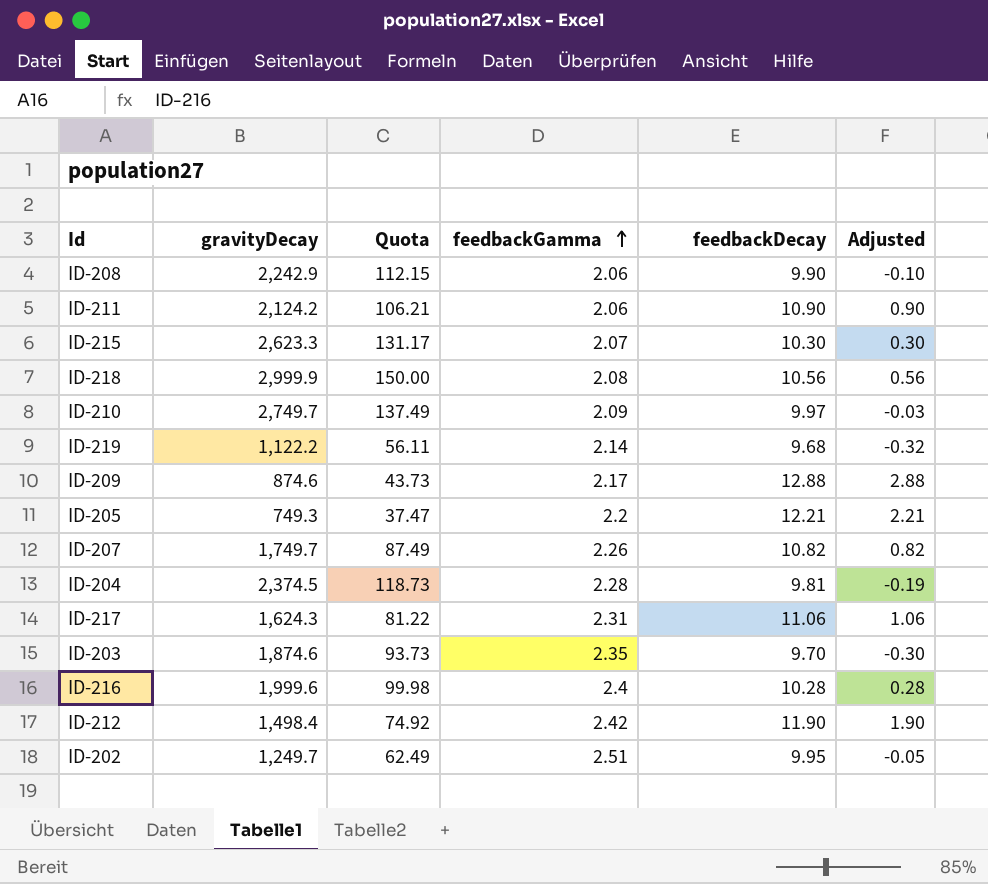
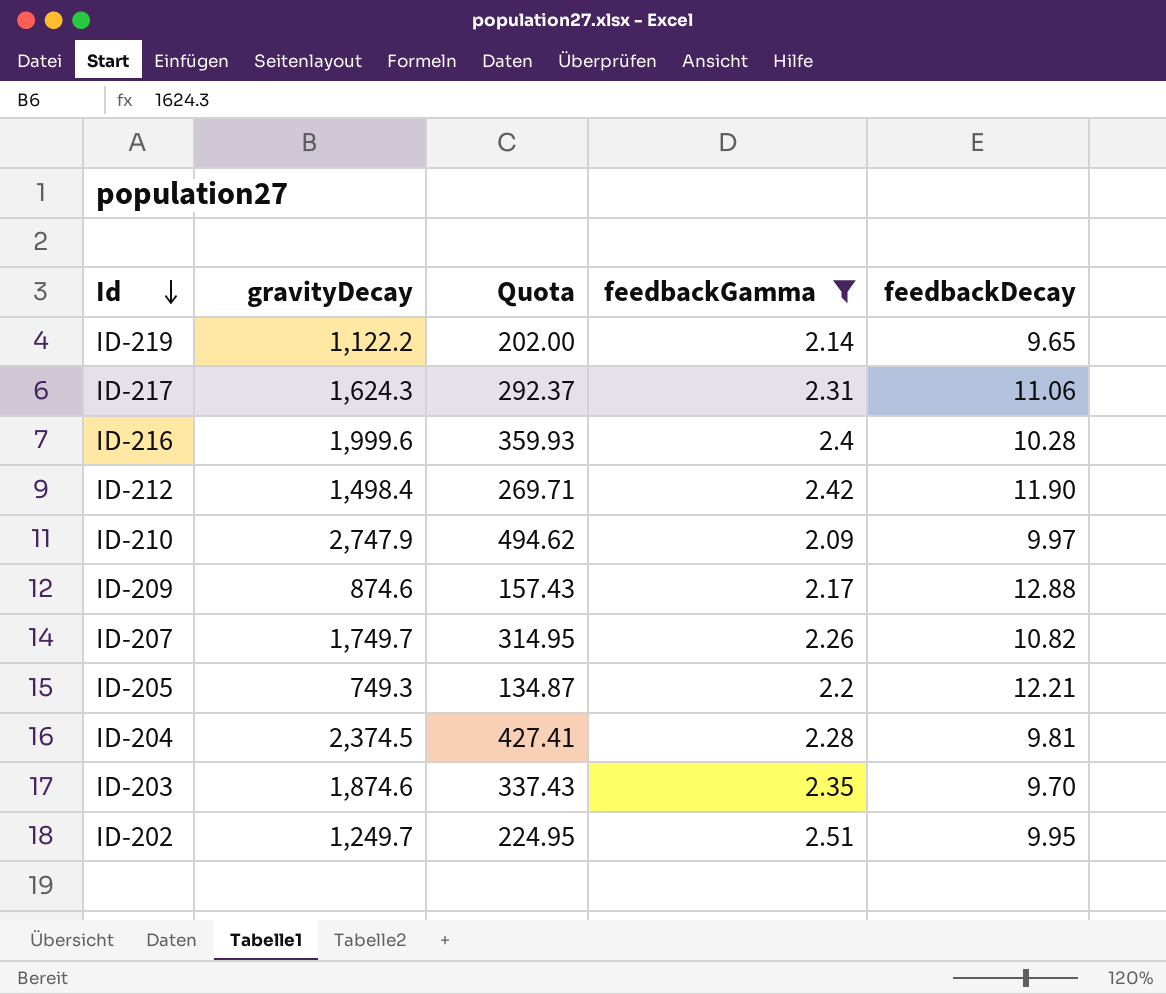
filter: none -> feedbackGamma >= 2.09
row order: feedbackGamma ascending -> Id descending
column Adjusted | formula: [feedbackDecay] - 10 -> none
column Quota | formula: [gravityDecay] * 0.05 -> [gravityDecay] * 0.18
ID-219 | feedbackDecay: 9.68 -> 9.65
ID-210 | gravityDecay: 2,749.7 -> 2,747.9

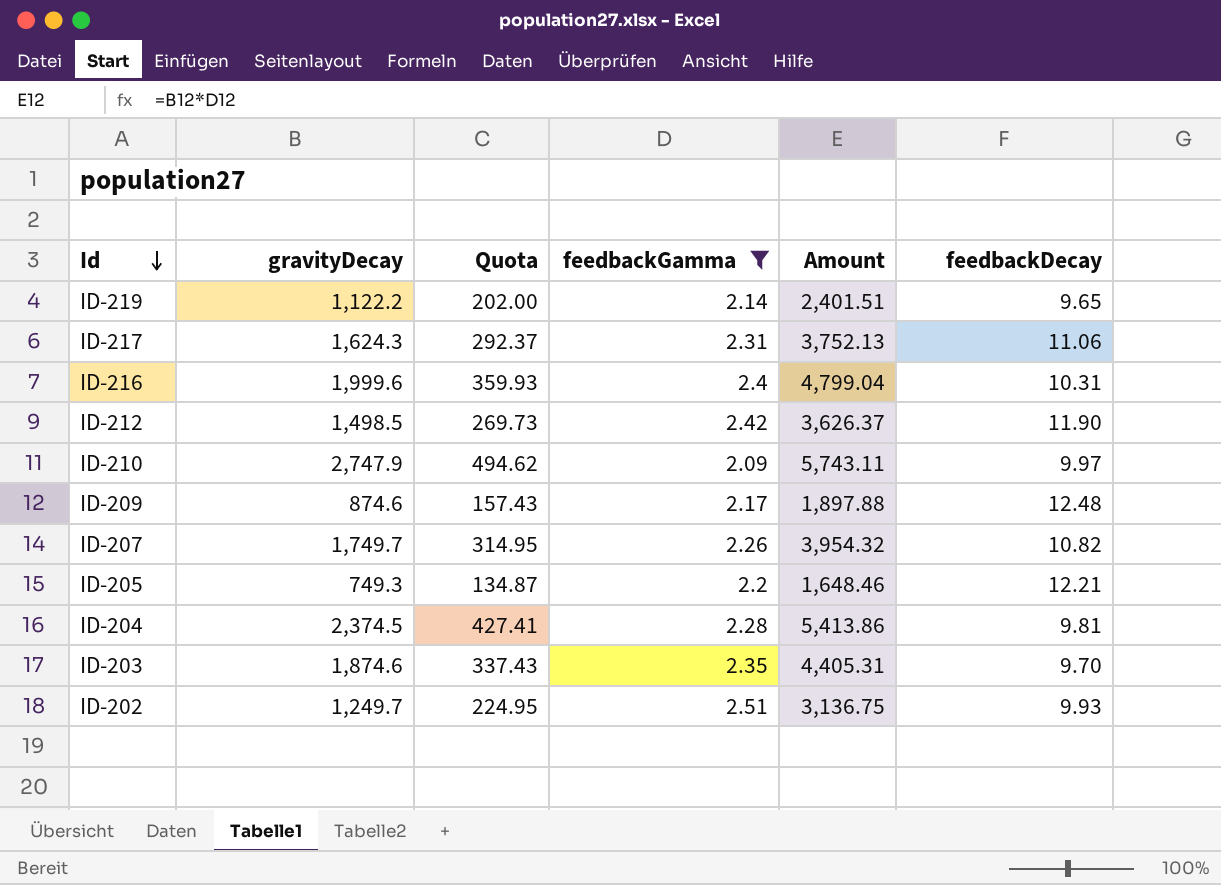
column Amount | formula: none -> [gravityDecay] * [feedbackGamma]
ID-216 | feedbackDecay: 10.28 -> 10.31
ID-212 | gravityDecay: 1,498.4 -> 1,498.5
ID-212 | Quota: 269.71 -> 269.73
ID-209 | feedbackDecay: 12.88 -> 12.48
ID-202 | feedbackDecay: 9.95 -> 9.93

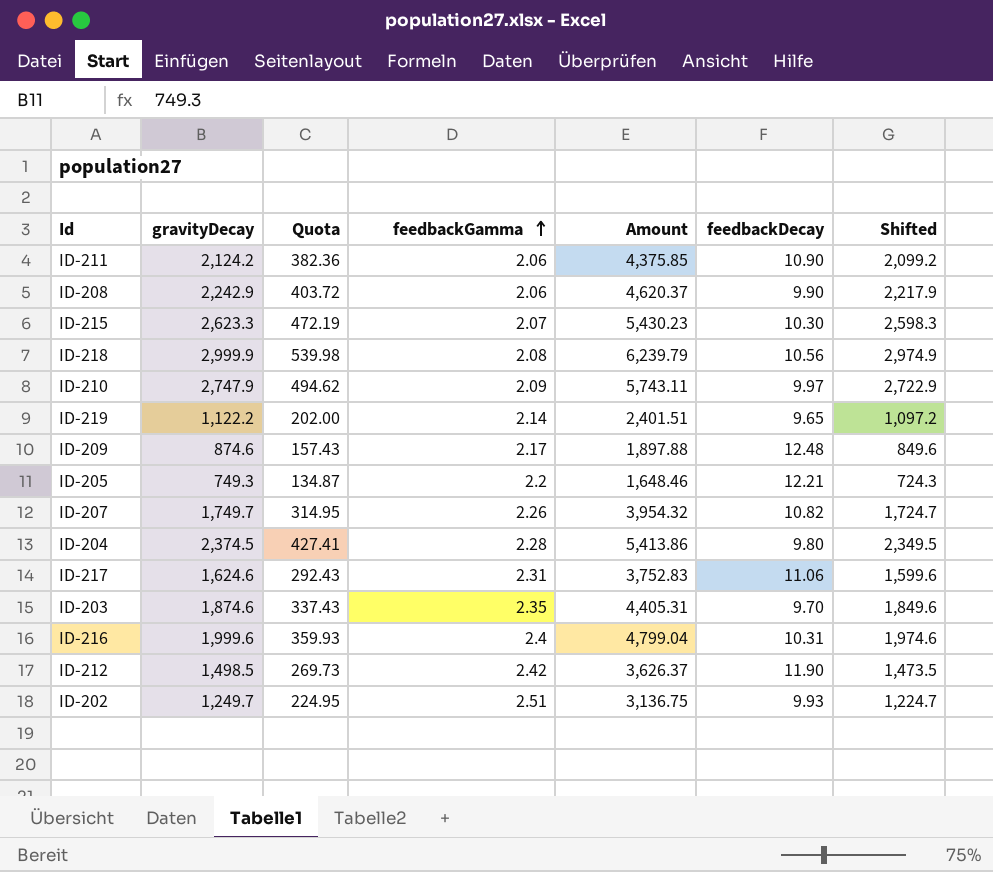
filter: feedbackGamma >= 2.09 -> none
row order: Id descending -> feedbackGamma ascending
column Shifted | formula: none -> [gravityDecay] - 25
ID-204 | feedbackDecay: 9.81 -> 9.80
ID-217 | gravityDecay: 1,624.3 -> 1,624.6
ID-217 | Quota: 292.37 -> 292.43
ID-217 | Amount: 3,752.13 -> 3,752.83

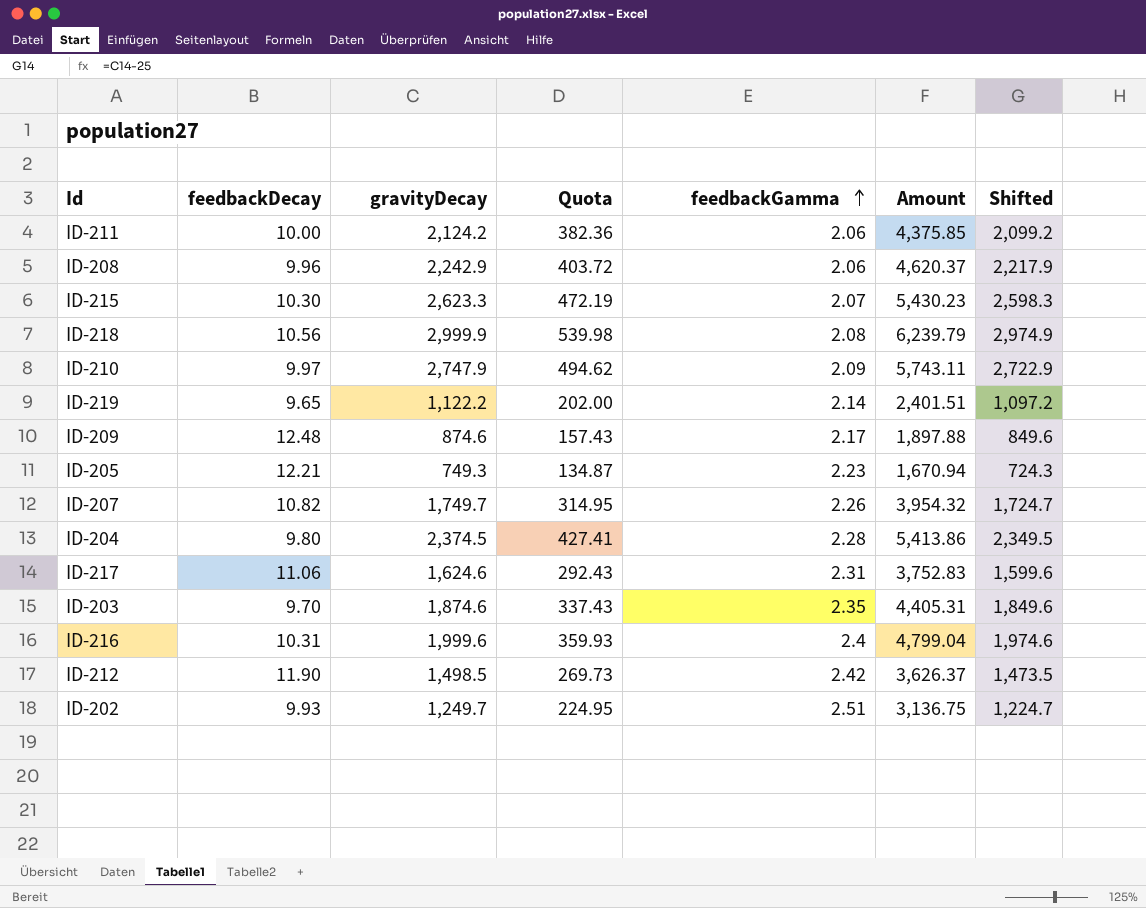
column feedbackDecay | position: 6 -> 2
ID-211 | feedbackDecay: 10.90 -> 10.00
ID-208 | feedbackDecay: 9.90 -> 9.96
ID-205 | feedbackGamma: 2.2 -> 2.23
ID-205 | Amount: 1,648.46 -> 1,670.94

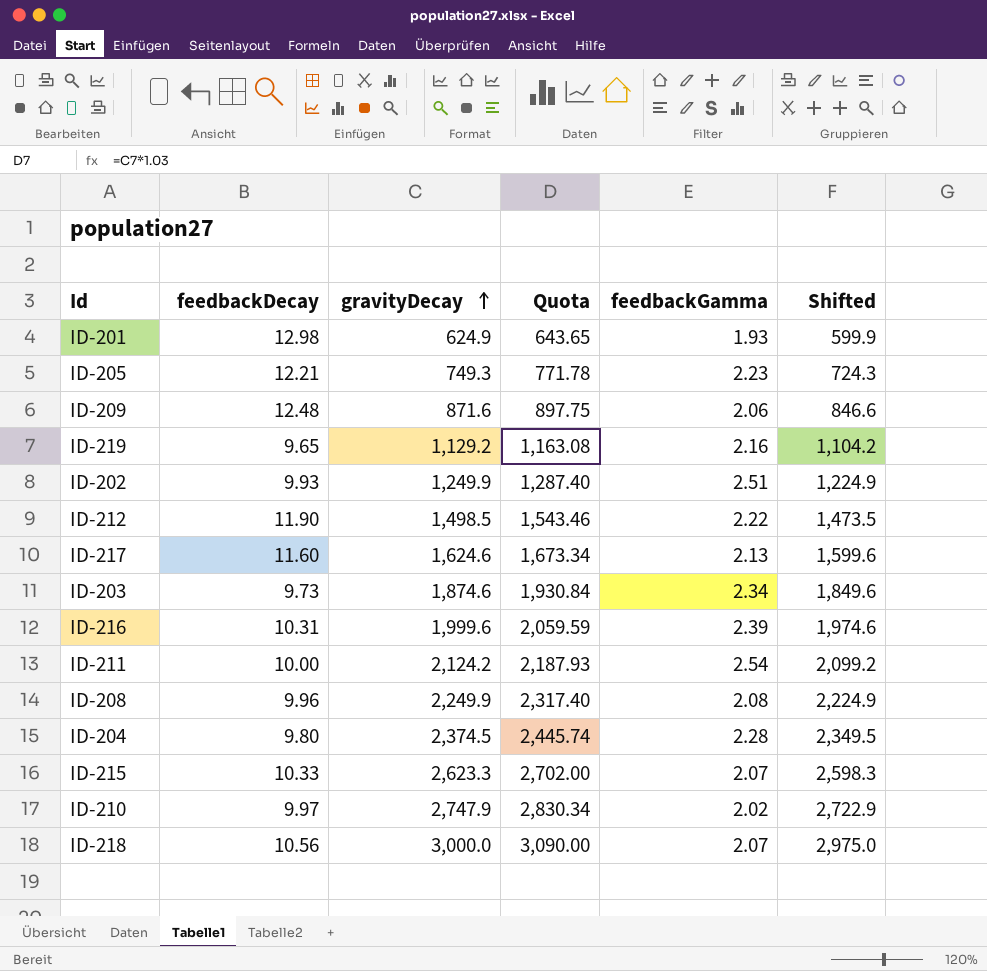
row order: feedbackGamma ascending -> gravityDecay ascending
column Amount | formula: [gravityDecay] * [feedbackGamma] -> none
column Quota | formula: [gravityDecay] * 0.18 -> [gravityDecay] * 1.03
row ID-207: 10.82 | 1,749.7 | 314.95 | 2.26 | 3,954.32 | 1,724.7 -> none
row ID-201: none -> 12.98 | 624.9 | 643.65 | 1.93 | 599.9
ID-209 | gravityDecay: 874.6 -> 871.6
ID-209 | feedbackGamma: 2.17 -> 2.06
ID-209 | Shifted: 849.6 -> 846.6
ID-219 | gravityDecay: 1,122.2 -> 1,129.2
ID-219 | feedbackGamma: 2.14 -> 2.16
ID-219 | Shifted: 1,097.2 -> 1,104.2
ID-202 | gravityDecay: 1,249.7 -> 1,249.9
ID-202 | Shifted: 1,224.7 -> 1,224.9
ID-212 | feedbackGamma: 2.42 -> 2.22
ID-217 | feedbackDecay: 11.06 -> 11.60
ID-217 | feedbackGamma: 2.31 -> 2.13
ID-203 | feedbackDecay: 9.70 -> 9.73
ID-203 | feedbackGamma: 2.35 -> 2.34
ID-216 | feedbackGamma: 2.4 -> 2.39
ID-211 | feedbackGamma: 2.06 -> 2.54
ID-208 | gravityDecay: 2,242.9 -> 2,249.9
ID-208 | feedbackGamma: 2.06 -> 2.08
ID-208 | Shifted: 2,217.9 -> 2,224.9
ID-215 | feedbackDecay: 10.30 -> 10.33
ID-210 | feedbackGamma: 2.09 -> 2.02
ID-218 | gravityDecay: 2,999.9 -> 3,000.0
ID-218 | feedbackGamma: 2.08 -> 2.07
ID-218 | Shifted: 2,974.9 -> 2,975.0

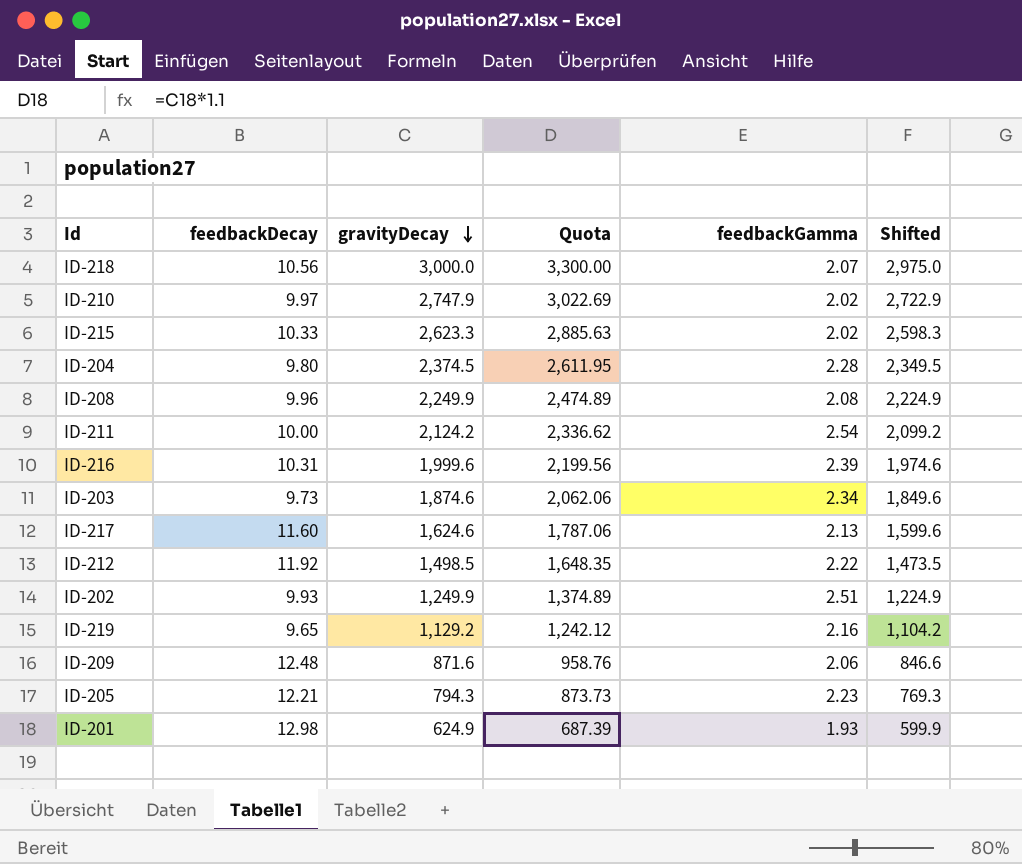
row order: gravityDecay ascending -> gravityDecay descending
column Quota | formula: [gravityDecay] * 1.03 -> [gravityDecay] * 1.1
ID-215 | feedbackGamma: 2.07 -> 2.02
ID-212 | feedbackDecay: 11.90 -> 11.92
ID-205 | gravityDecay: 749.3 -> 794.3
ID-205 | Shifted: 724.3 -> 769.3

